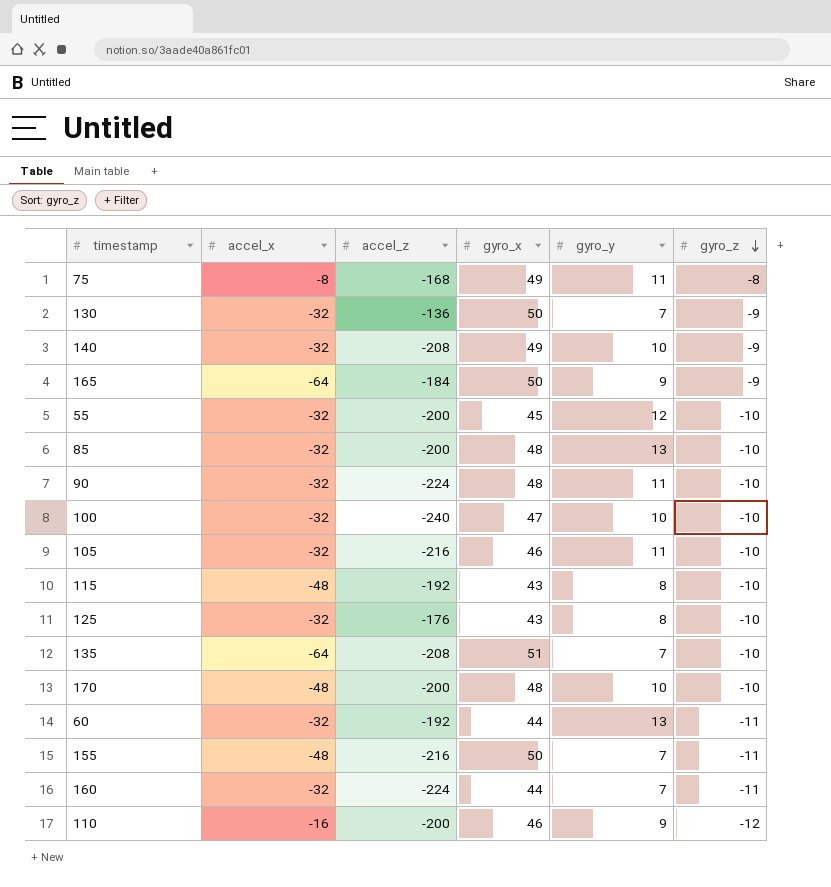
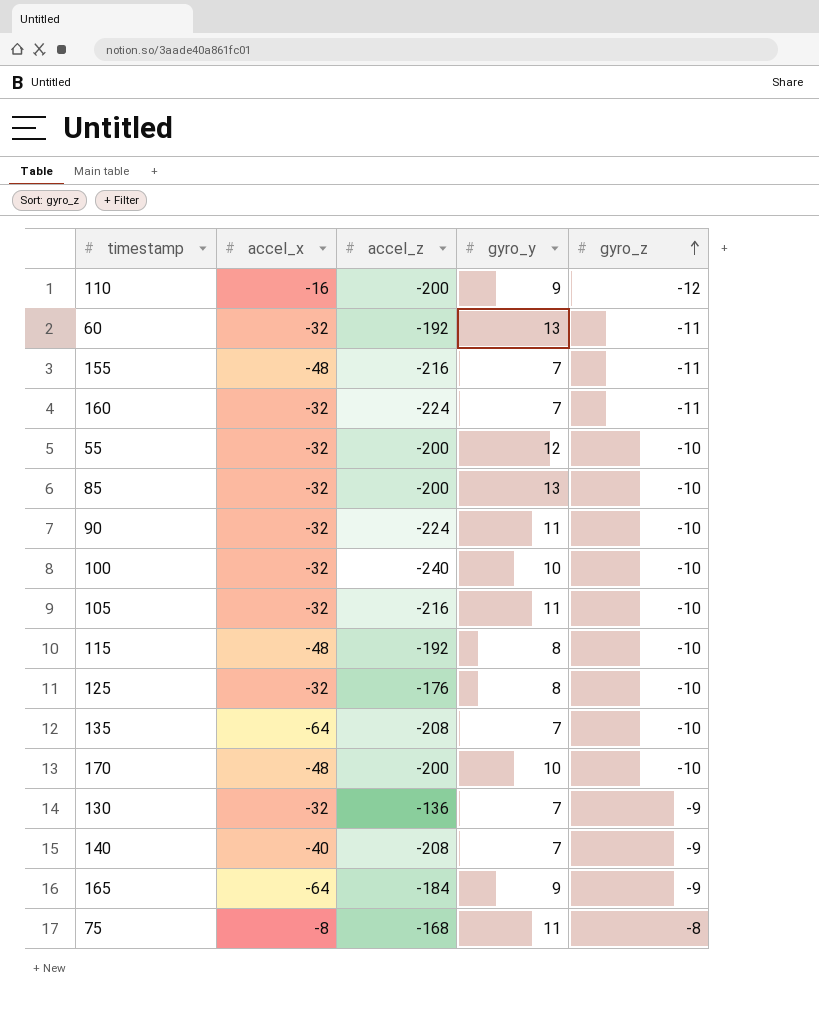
row order: gyro_z descending -> gyro_z ascending
column gyro_x | position: 4 -> none
140 | accel_x: -32 -> -40
140 | gyro_y: 10 -> 7

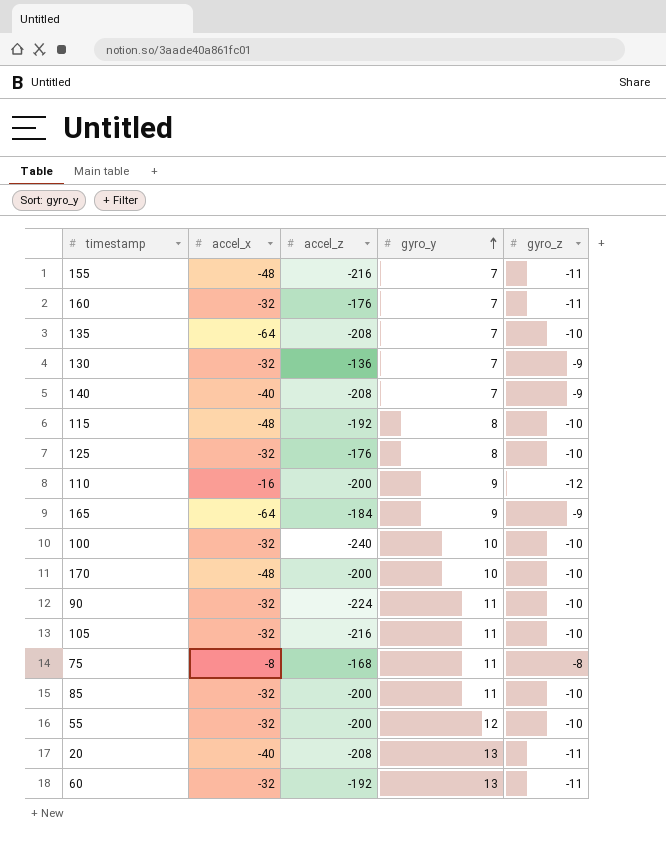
row order: gyro_z ascending -> gyro_y ascending
160 | accel_z: -224 -> -176
85 | gyro_y: 13 -> 11
row 20: none -> -40 | -208 | 13 | -11

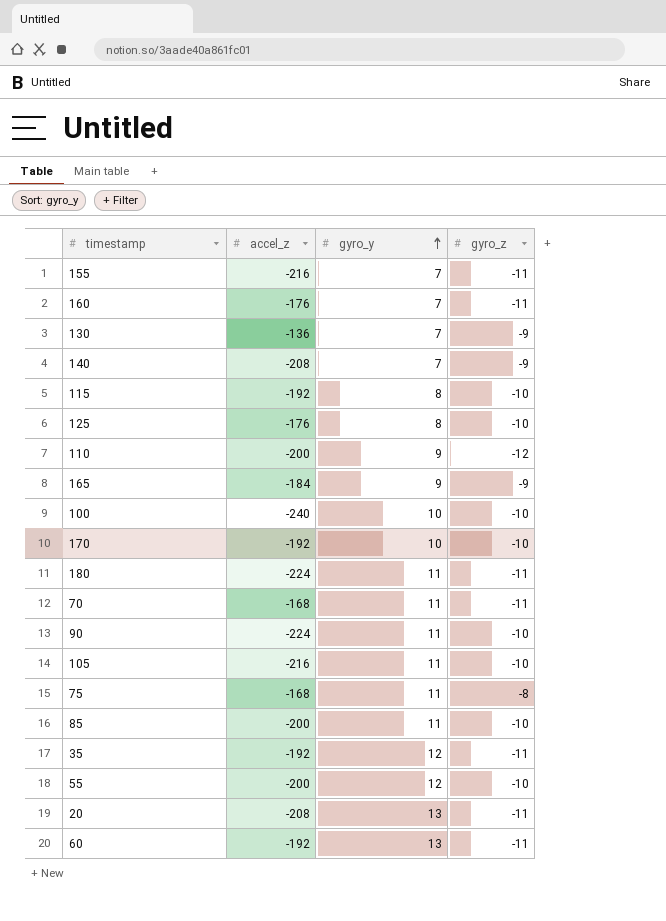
column accel_x | position: 2 -> none
row 135: -64 | -208 | 7 | -10 -> none
170 | accel_z: -200 -> -192
row 180: none -> -224 | 11 | -11
row 70: none -> -168 | 11 | -11
row 35: none -> -192 | 12 | -11

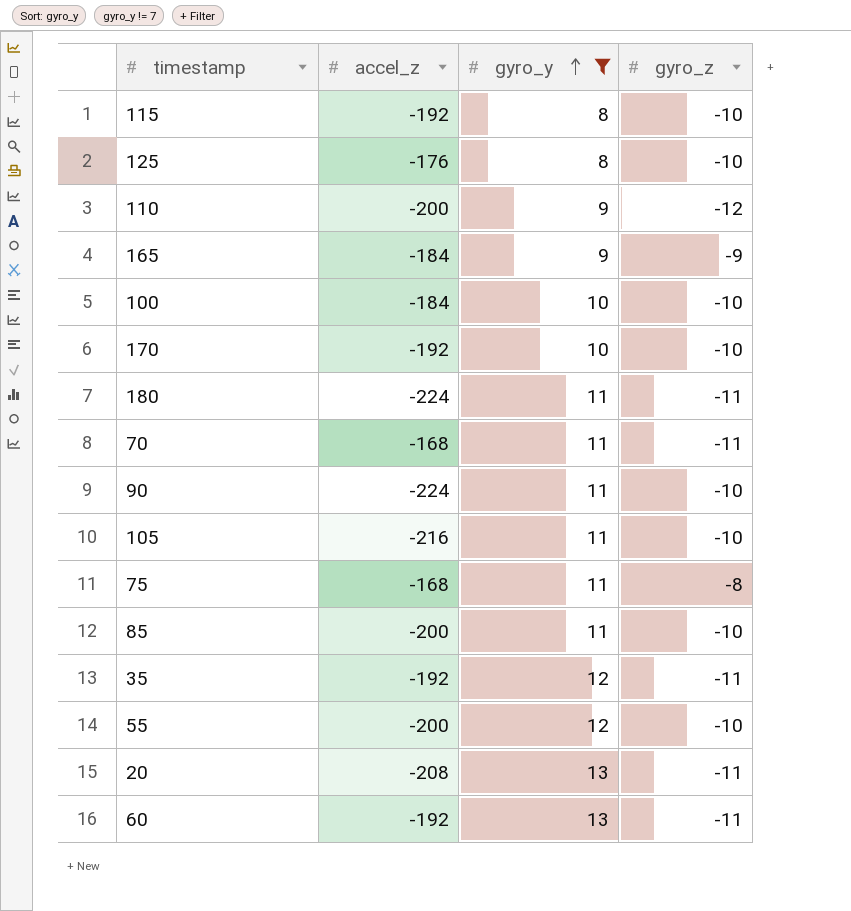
filter: none -> gyro_y != 7
100 | accel_z: -240 -> -184

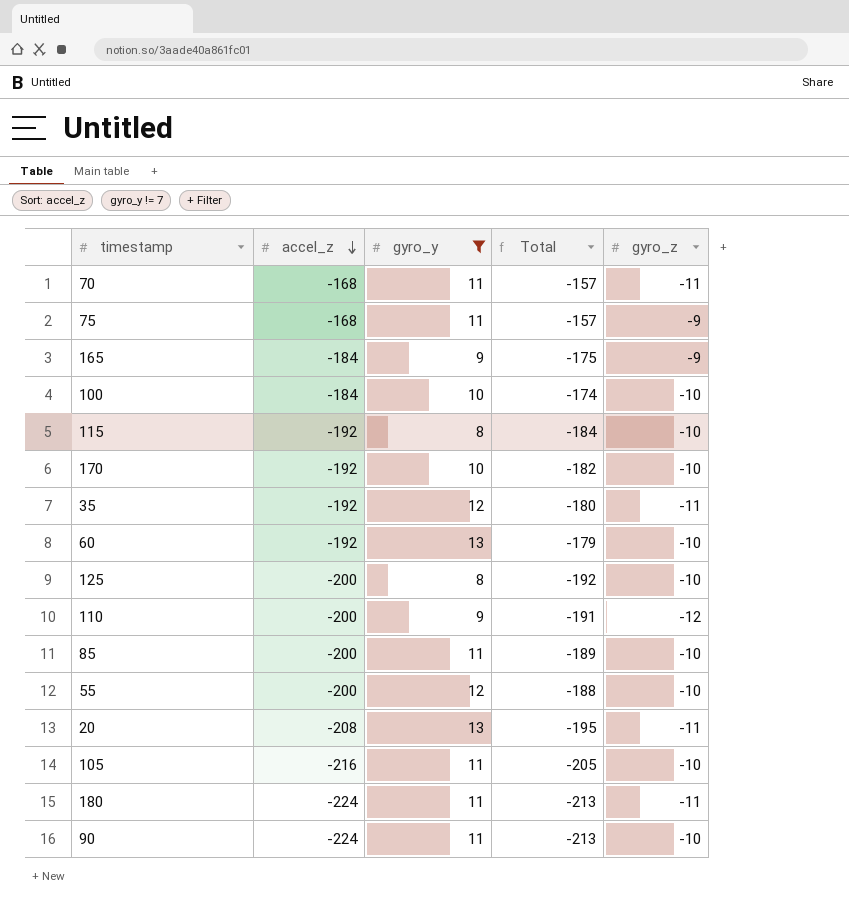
row order: gyro_y ascending -> accel_z descending
column Total | formula: none -> [accel_z] + [gyro_y]
75 | gyro_z: -8 -> -9
60 | gyro_z: -11 -> -10
125 | accel_z: -176 -> -200

